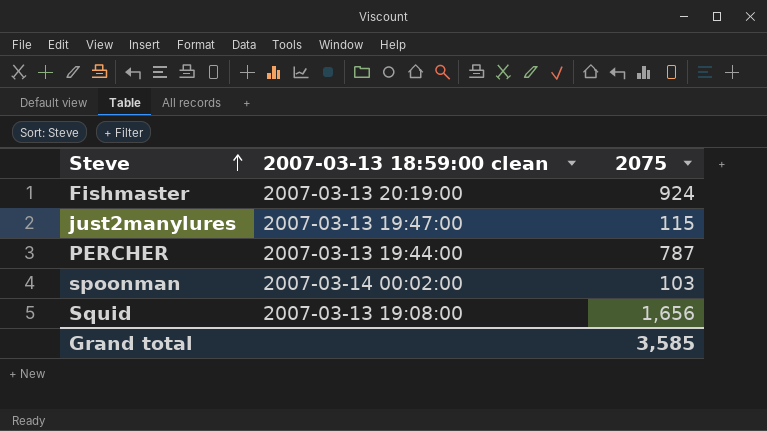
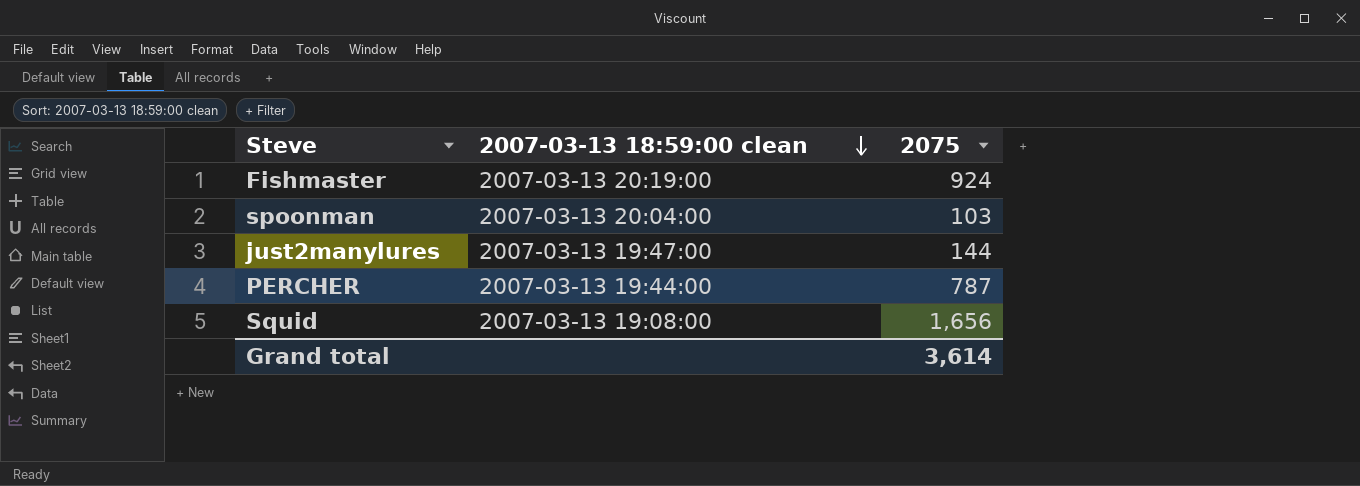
row order: Steve ascending -> 2007-03-13 18:59:00 clean descending
spoonman | 2007-03-13 18:59:00 clean: 2007-03-14 00:02:00 -> 2007-03-13 20:04:00
just2manylures | 2075: 115 -> 144
Grand total | 2075: 3,585 -> 3,614

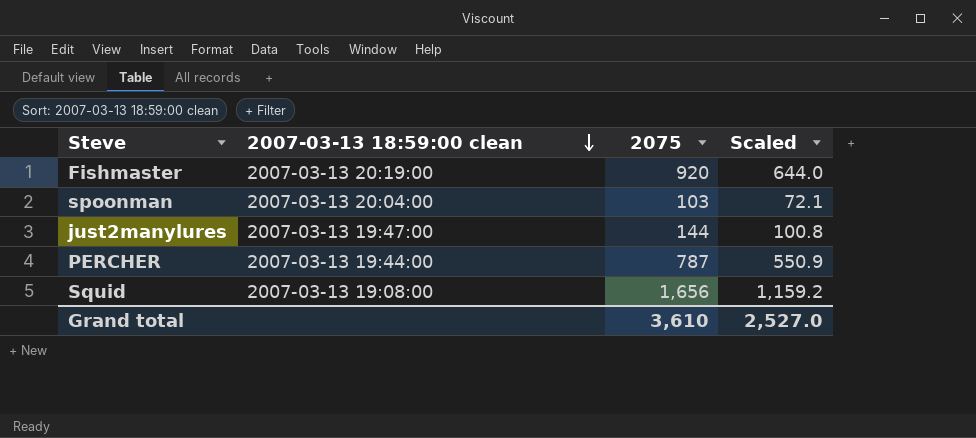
column Scaled | formula: none -> [2075] * 0.7
Fishmaster | 2075: 924 -> 920
Grand total | 2075: 3,614 -> 3,610

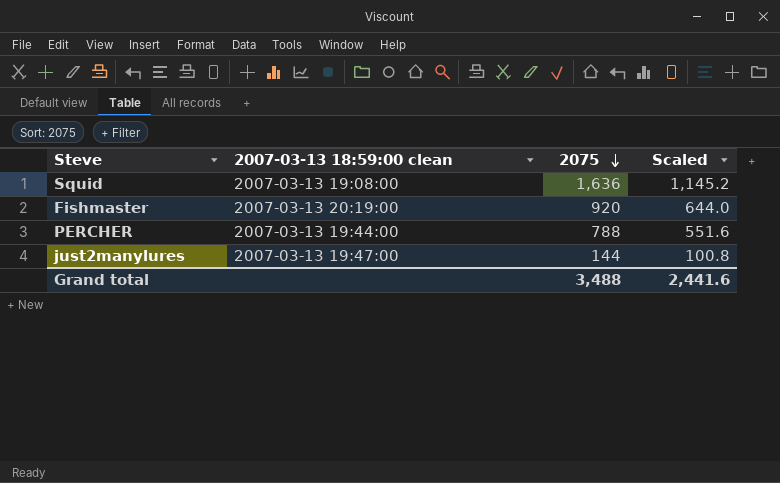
row order: 2007-03-13 18:59:00 clean descending -> 2075 descending
row spoonman: 2007-03-13 20:04:00 | 103 | 72.1 -> none
Squid | 2075: 1,656 -> 1,636
Squid | Scaled: 1,159.2 -> 1,145.2
PERCHER | 2075: 787 -> 788
PERCHER | Scaled: 550.9 -> 551.6
Grand total | 2075: 3,610 -> 3,488
Grand total | Scaled: 2,527.0 -> 2,441.6

